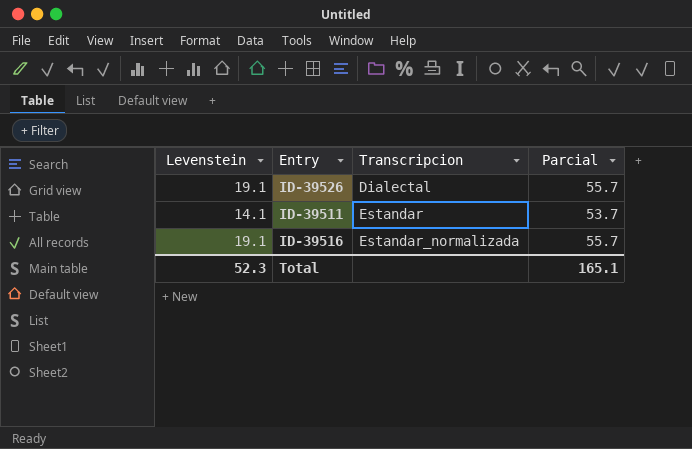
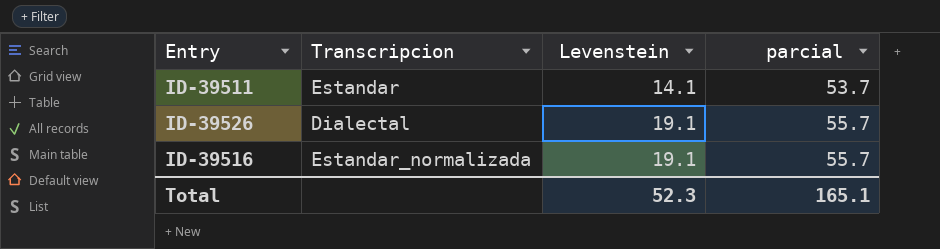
row order: Transcripcion ascending -> Levenstein ascending
column Levenstein | position: 1 -> 3
column name: Parcial -> parcial

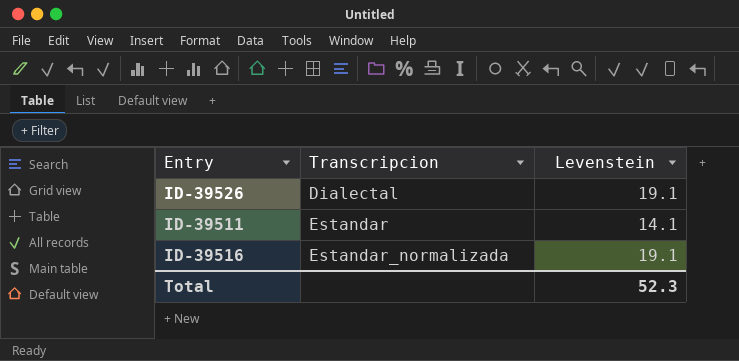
row order: Levenstein ascending -> Transcripcion ascending
column parcial | position: 4 -> none

